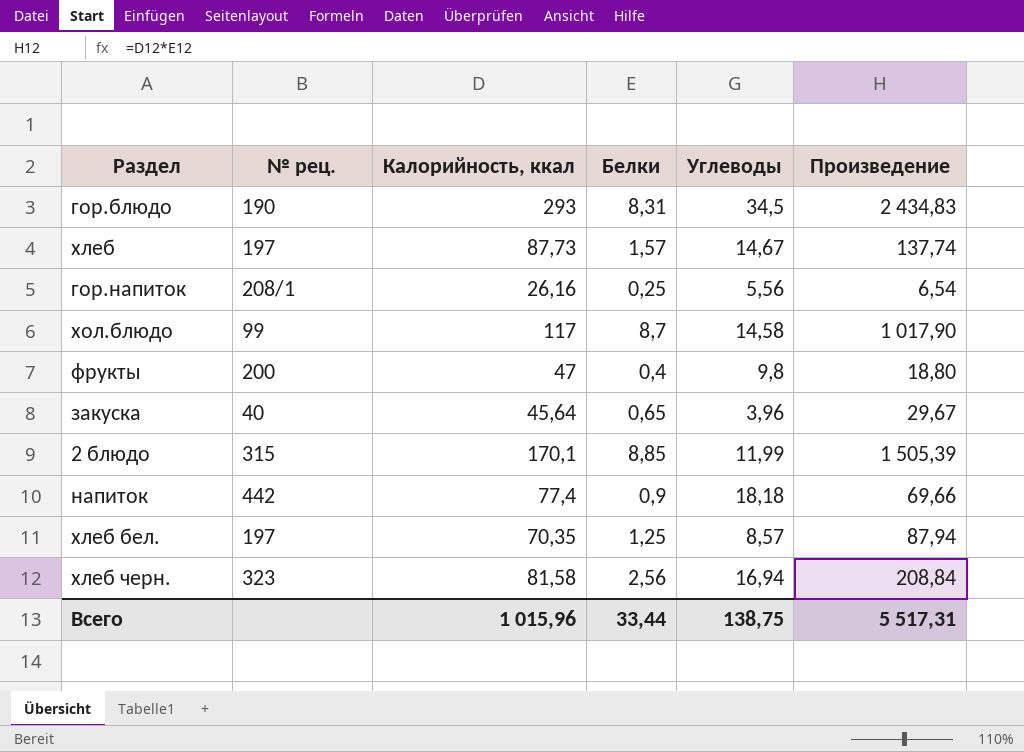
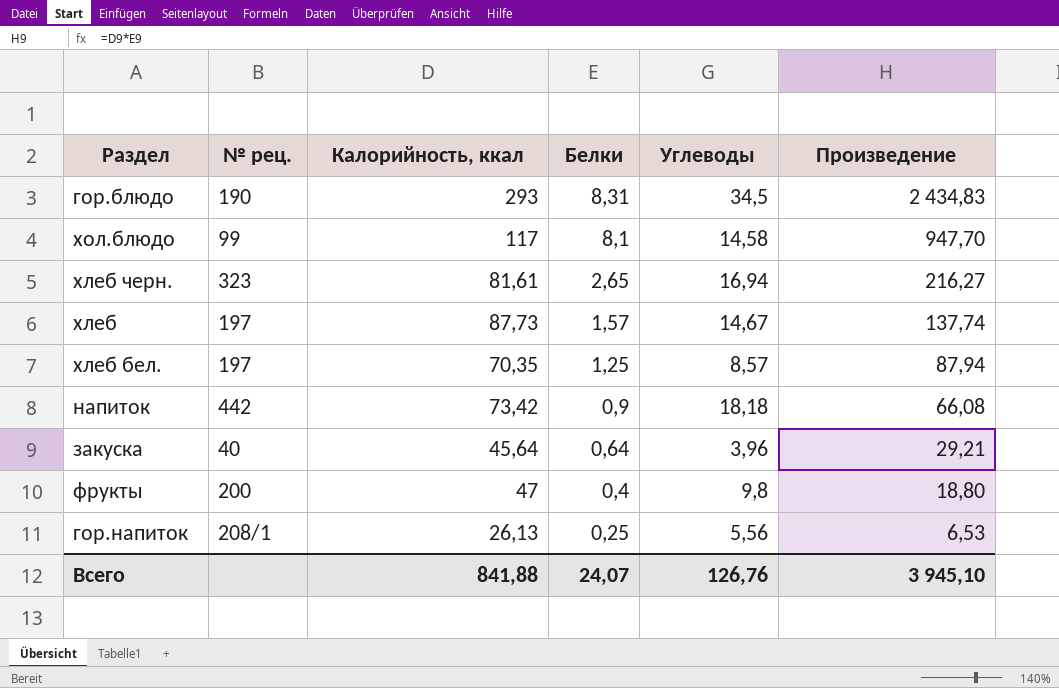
row order: none -> Белки descending
row 2 блюдо: 315 | 170,1 | 8,85 | 11,99 | 1 505,39 -> none
хол.блюдо | Белки: 8,7 -> 8,1
хол.блюдо | Произведение: 1 017,90 -> 947,70
хлеб черн. | Калорийность, ккал: 81,58 -> 81,61
хлеб черн. | Белки: 2,56 -> 2,65
хлеб черн. | Произведение: 208,84 -> 216,27
напиток | Калорийность, ккал: 77,4 -> 73,42
напиток | Произведение: 69,66 -> 66,08
закуска | Белки: 0,65 -> 0,64
закуска | Произведение: 29,67 -> 29,21
гор.напиток | Калорийность, ккал: 26,16 -> 26,13
гор.напиток | Произведение: 6,54 -> 6,53
Всего | Калорийность, ккал: 1 015,96 -> 841,88
Всего | Белки: 33,44 -> 24,07
Всего | Углеводы: 138,75 -> 126,76
Всего | Произведение: 5 517,31 -> 3 945,10

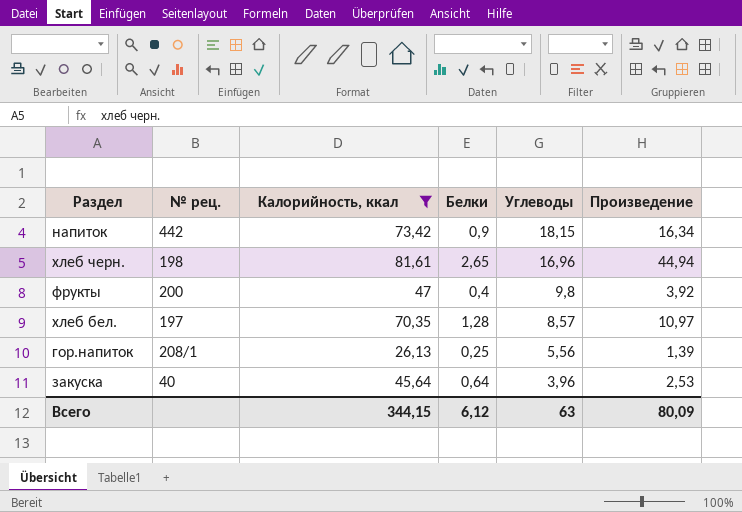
filter: none -> Калорийность, ккал <= 81,61
row order: Белки descending -> Углеводы descending
column Произведение | formula: [Калорийность, ккал] * [Белки] -> [Белки] * [Углеводы]
напиток | Углеводы: 18,18 -> 18,15
хлеб черн. | № рец.: 323 -> 198
хлеб черн. | Углеводы: 16,94 -> 16,96
хлеб бел. | Белки: 1,25 -> 1,28
Всего | Калорийность, ккал: 841,88 -> 344,15
Всего | Белки: 24,07 -> 6,12
Всего | Углеводы: 126,76 -> 63
Всего | Произведение: 3 945,10 -> 80,09

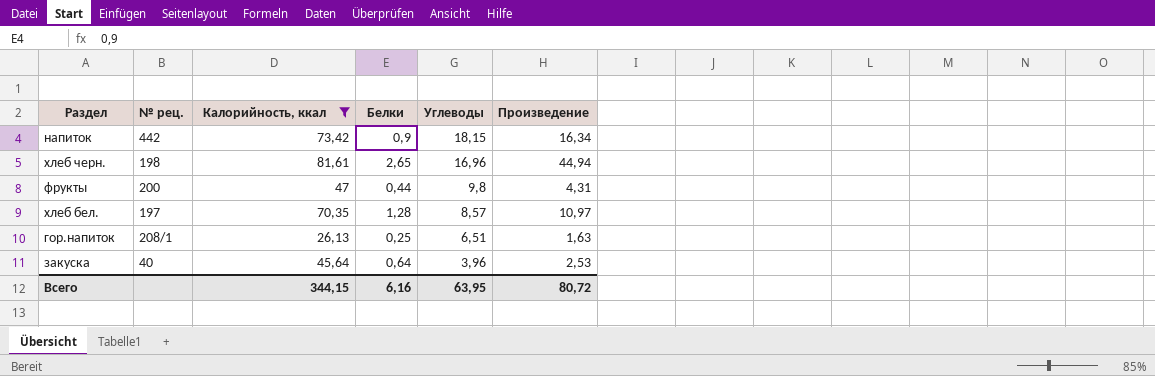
фрукты | Белки: 0,4 -> 0,44
фрукты | Произведение: 3,92 -> 4,31
гор.напиток | Углеводы: 5,56 -> 6,51
гор.напиток | Произведение: 1,39 -> 1,63
Всего | Белки: 6,12 -> 6,16
Всего | Углеводы: 63 -> 63,95
Всего | Произведение: 80,09 -> 80,72

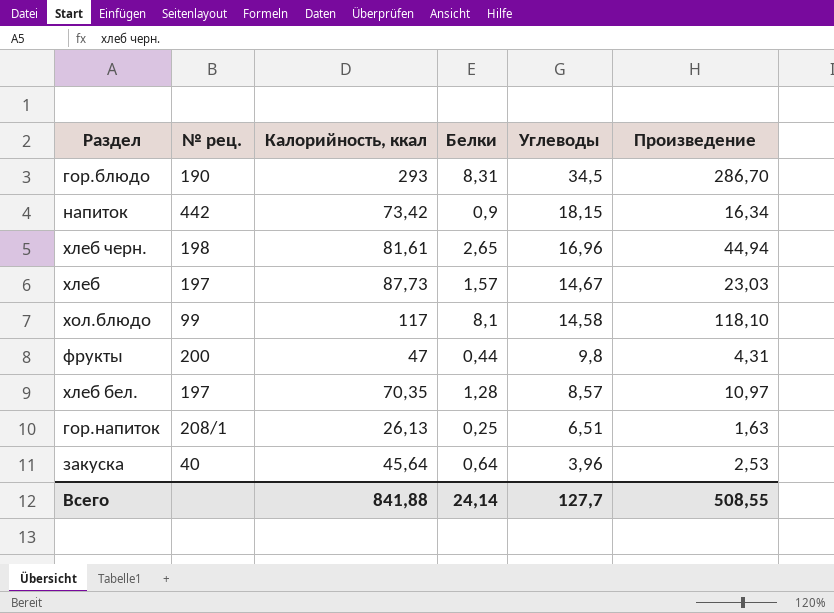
filter: Калорийность, ккал <= 81,61 -> none
Всего | Калорийность, ккал: 344,15 -> 841,88
Всего | Белки: 6,16 -> 24,14
Всего | Углеводы: 63,95 -> 127,7
Всего | Произведение: 80,72 -> 508,55

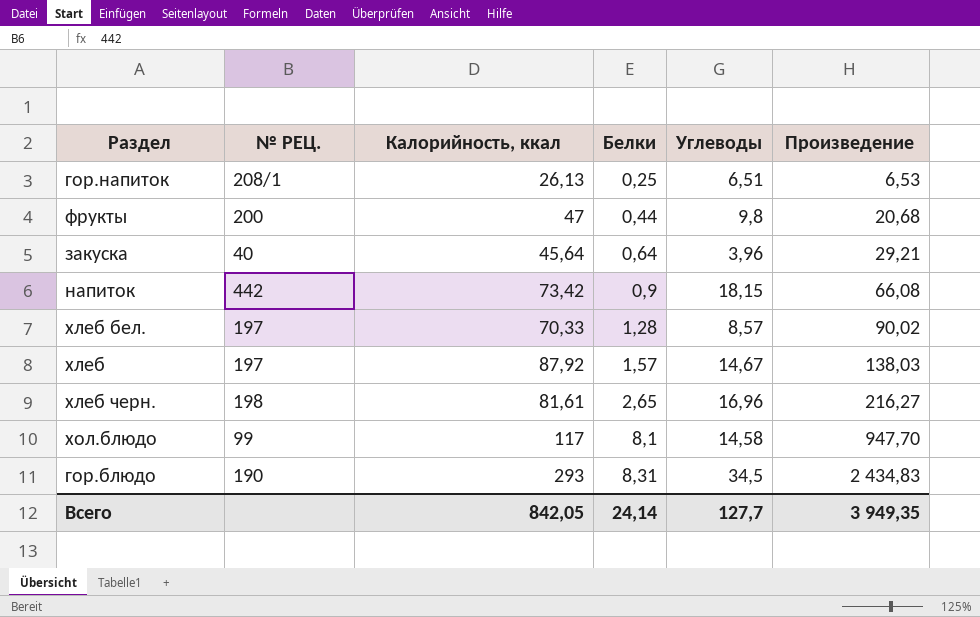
row order: Углеводы descending -> Белки ascending
column name: № рец. -> № РЕЦ.
column Произведение | formula: [Белки] * [Углеводы] -> [Калорийность, ккал] * [Белки]
хлеб бел. | Калорийность, ккал: 70,35 -> 70,33
хлеб | Калорийность, ккал: 87,73 -> 87,92
Всего | Калорийность, ккал: 841,88 -> 842,05
Всего | Произведение: 508,55 -> 3 949,35

